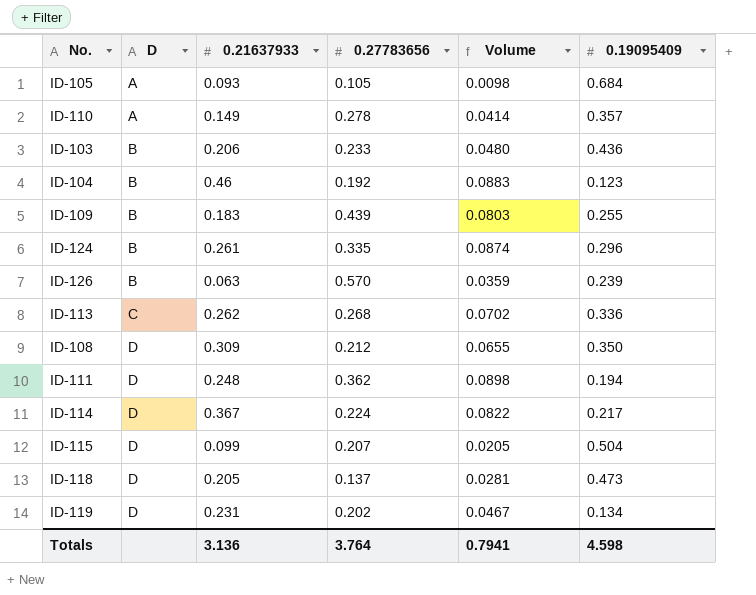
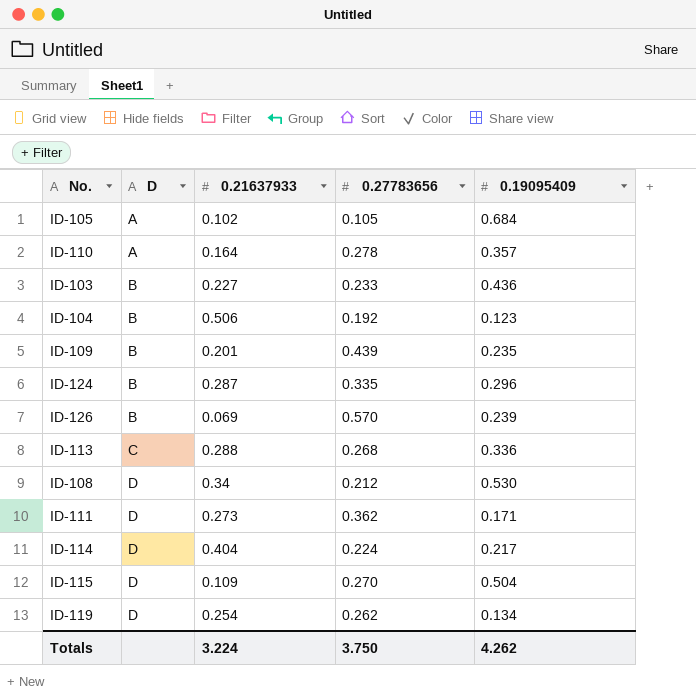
column Volume | formula: [0.21637933] * [0.27783656] -> none
row ID-118: D | 0.205 | 0.137 | 0.0281 | 0.473 -> none
ID-105 | 0.21637933: 0.093 -> 0.102
ID-110 | 0.21637933: 0.149 -> 0.164
ID-103 | 0.21637933: 0.206 -> 0.227
ID-104 | 0.21637933: 0.46 -> 0.506
ID-109 | 0.21637933: 0.183 -> 0.201
ID-109 | 0.19095409: 0.255 -> 0.235
ID-124 | 0.21637933: 0.261 -> 0.287
ID-126 | 0.21637933: 0.063 -> 0.069
ID-113 | 0.21637933: 0.262 -> 0.288
ID-108 | 0.21637933: 0.309 -> 0.34
ID-108 | 0.19095409: 0.350 -> 0.530
ID-111 | 0.21637933: 0.248 -> 0.273
ID-111 | 0.19095409: 0.194 -> 0.171
ID-114 | 0.21637933: 0.367 -> 0.404
ID-115 | 0.21637933: 0.099 -> 0.109
ID-115 | 0.27783656: 0.207 -> 0.270
ID-119 | 0.21637933: 0.231 -> 0.254
ID-119 | 0.27783656: 0.202 -> 0.262
Totals | 0.21637933: 3.136 -> 3.224
Totals | 0.27783656: 3.764 -> 3.750
Totals | 0.19095409: 4.598 -> 4.262

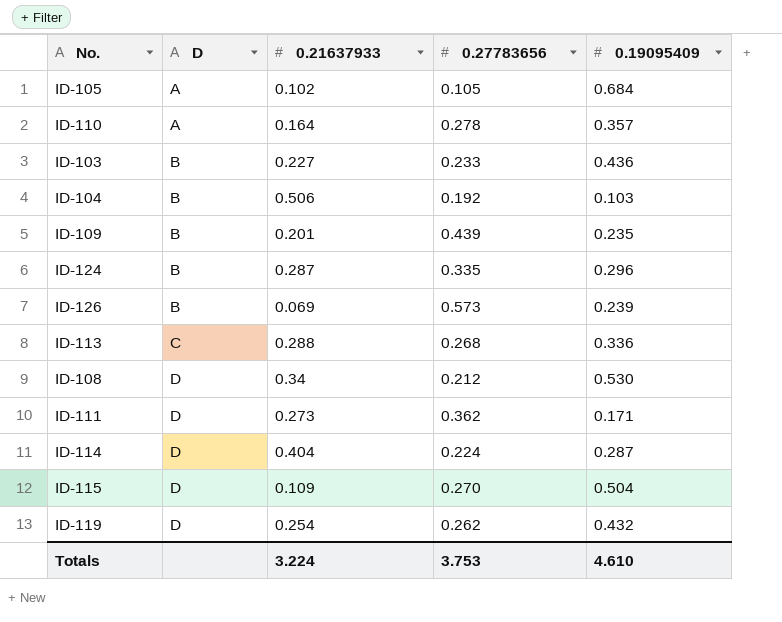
ID-104 | 0.19095409: 0.123 -> 0.103
ID-126 | 0.27783656: 0.570 -> 0.573
ID-114 | 0.19095409: 0.217 -> 0.287
ID-119 | 0.19095409: 0.134 -> 0.432
Totals | 0.27783656: 3.750 -> 3.753
Totals | 0.19095409: 4.262 -> 4.610

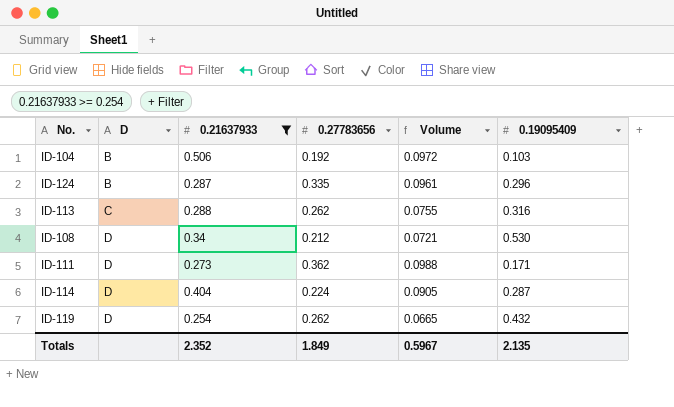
filter: none -> 0.21637933 >= 0.254
column Volume | formula: none -> [0.21637933] * [0.27783656]
ID-113 | 0.27783656: 0.268 -> 0.262
ID-113 | 0.19095409: 0.336 -> 0.316
Totals | 0.21637933: 3.224 -> 2.352
Totals | 0.27783656: 3.753 -> 1.849
Totals | 0.19095409: 4.610 -> 2.135

